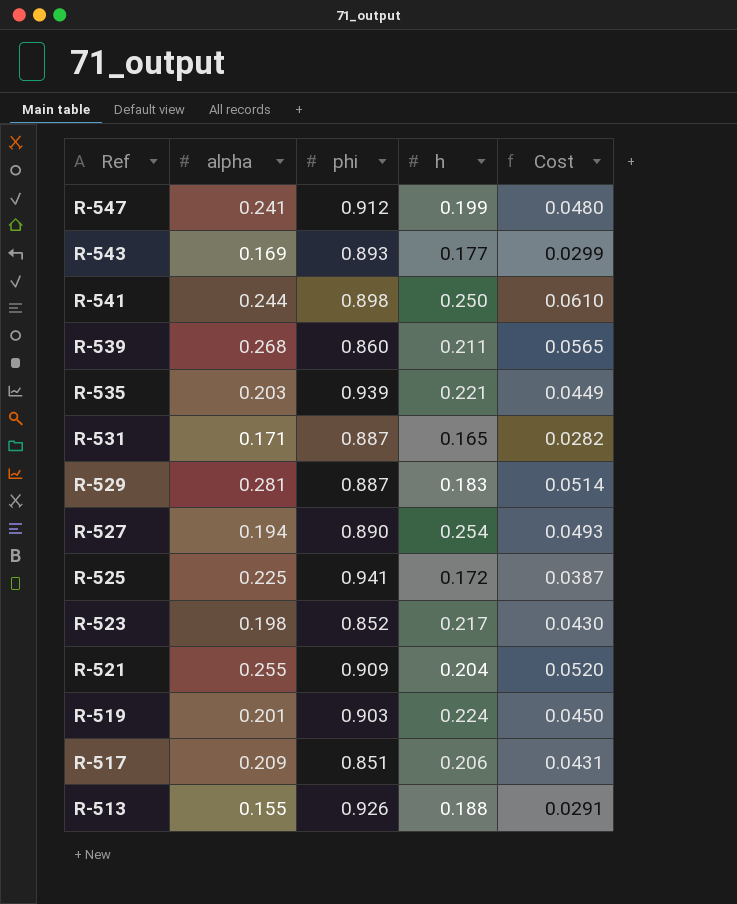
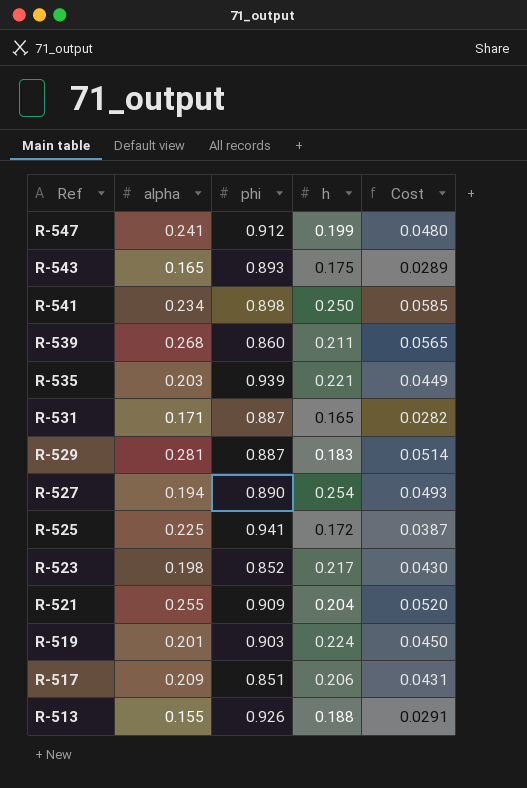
R-543 | alpha: 0.169 -> 0.165
R-543 | h: 0.177 -> 0.175
R-543 | Cost: 0.0299 -> 0.0289
R-541 | alpha: 0.244 -> 0.234
R-541 | Cost: 0.0610 -> 0.0585

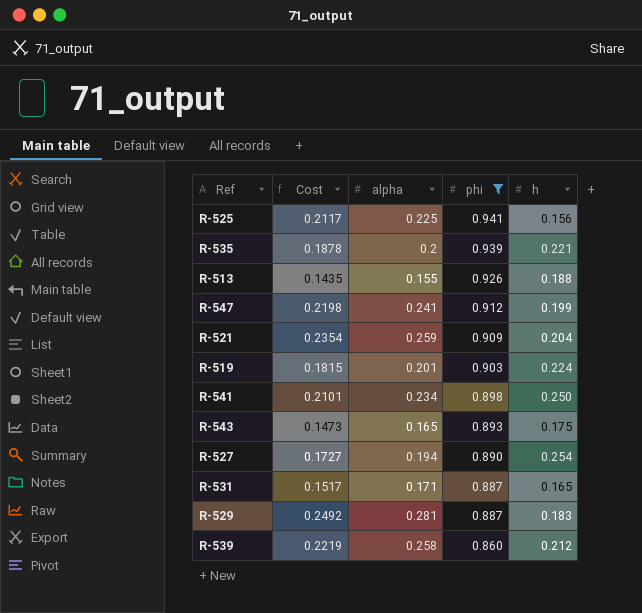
filter: none -> phi >= 0.860
row order: Ref descending -> phi descending
column Cost | formula: [alpha] * [h] -> [alpha] * [phi]
column Cost | position: 5 -> 2
R-525 | h: 0.172 -> 0.156
R-535 | alpha: 0.203 -> 0.2
R-521 | alpha: 0.255 -> 0.259
R-539 | alpha: 0.268 -> 0.258
R-539 | h: 0.211 -> 0.212

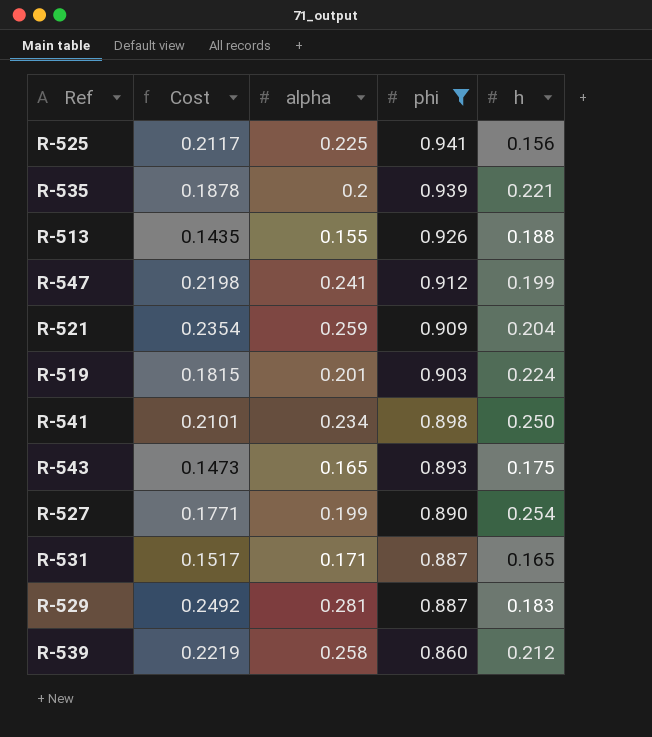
R-527 | Cost: 0.1727 -> 0.1771
R-527 | alpha: 0.194 -> 0.199

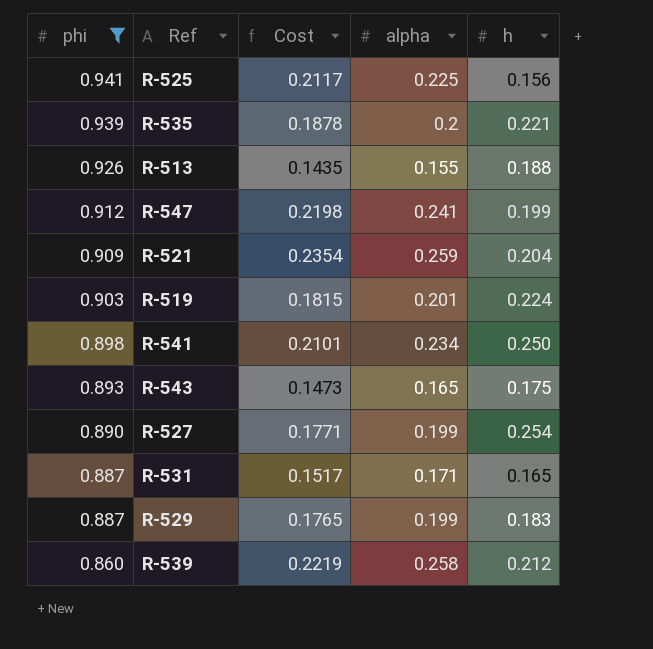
column phi | position: 4 -> 1
R-529 | Cost: 0.2492 -> 0.1765
R-529 | alpha: 0.281 -> 0.199

